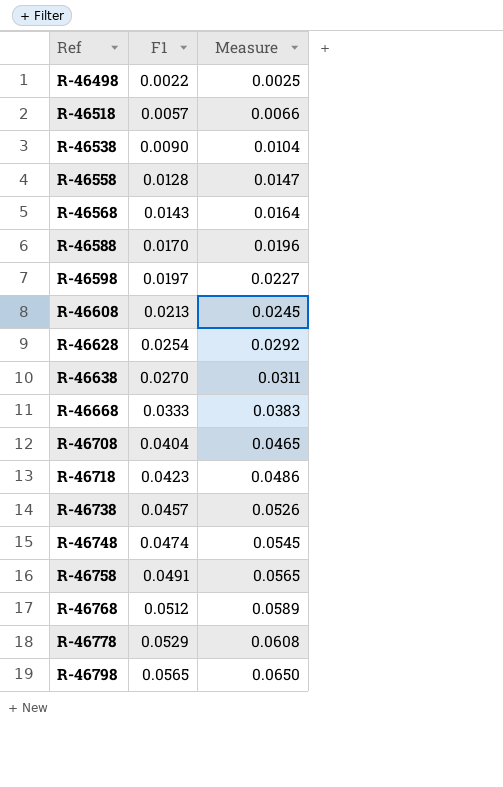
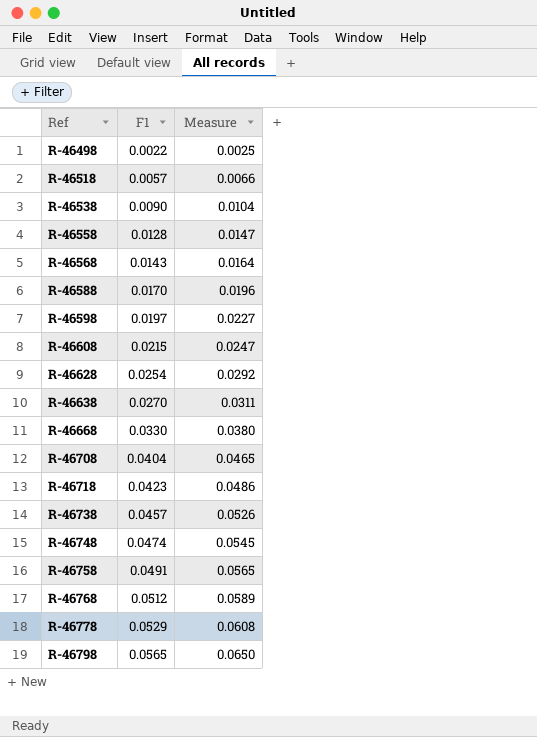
R-46608 | F1: 0.0213 -> 0.0215
R-46608 | Measure: 0.0245 -> 0.0247
R-46668 | F1: 0.0333 -> 0.0330
R-46668 | Measure: 0.0383 -> 0.0380

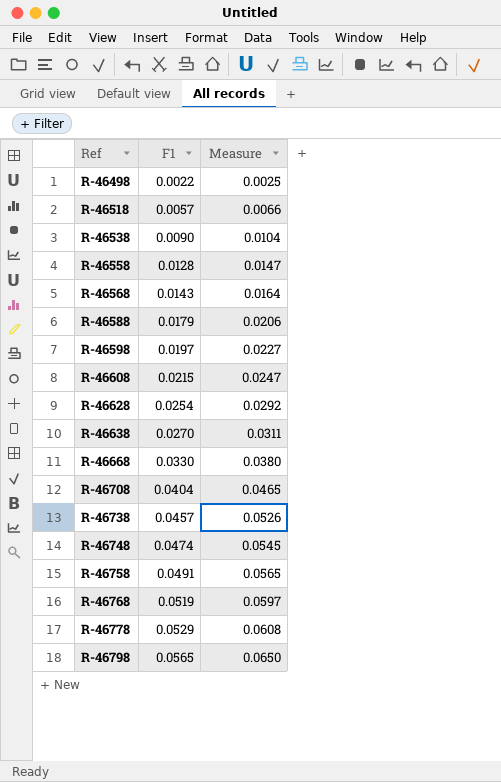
row R-46718: 0.0423 | 0.0486 -> none
R-46588 | F1: 0.0170 -> 0.0179
R-46588 | Measure: 0.0196 -> 0.0206
R-46768 | F1: 0.0512 -> 0.0519
R-46768 | Measure: 0.0589 -> 0.0597

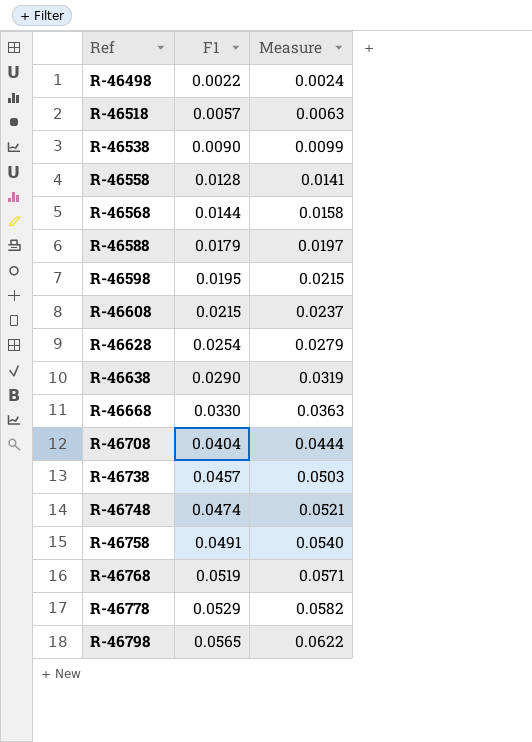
column Measure | formula: [F1] * 1.15 -> [F1] * 1.1
R-46568 | F1: 0.0143 -> 0.0144
R-46598 | F1: 0.0197 -> 0.0195
R-46638 | F1: 0.0270 -> 0.0290

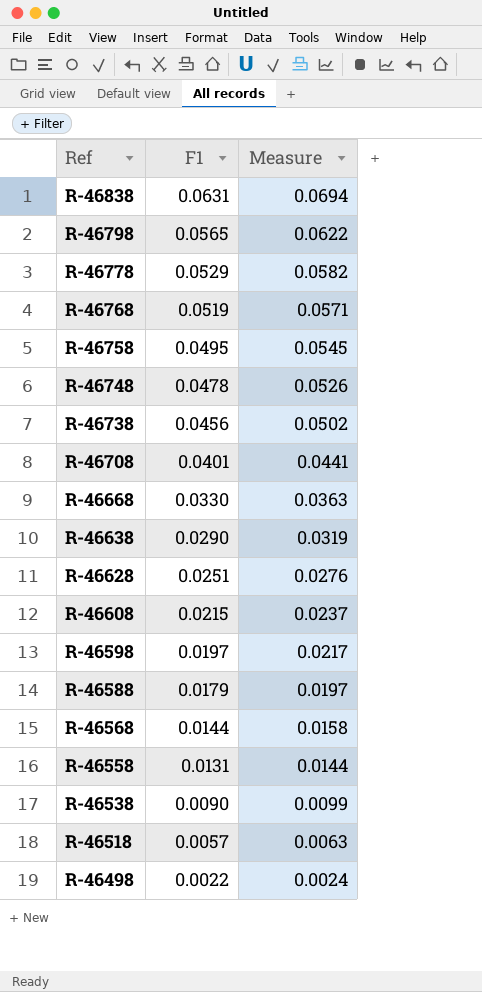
row order: Ref ascending -> Ref descending
row R-46838: none -> 0.0631 | 0.0694
R-46758 | F1: 0.0491 -> 0.0495
R-46758 | Measure: 0.0540 -> 0.0545
R-46748 | F1: 0.0474 -> 0.0478
R-46748 | Measure: 0.0521 -> 0.0526
R-46738 | F1: 0.0457 -> 0.0456
R-46738 | Measure: 0.0503 -> 0.0502
R-46708 | F1: 0.0404 -> 0.0401
R-46708 | Measure: 0.0444 -> 0.0441
R-46628 | F1: 0.0254 -> 0.0251
R-46628 | Measure: 0.0279 -> 0.0276
R-46598 | F1: 0.0195 -> 0.0197
R-46598 | Measure: 0.0215 -> 0.0217
R-46558 | F1: 0.0128 -> 0.0131
R-46558 | Measure: 0.0141 -> 0.0144

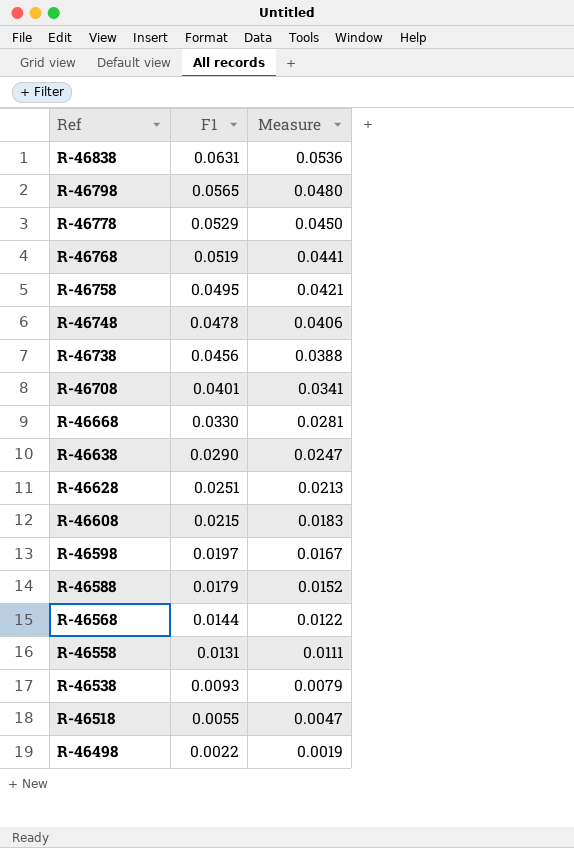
column Measure | formula: [F1] * 1.1 -> [F1] * 0.85
R-46538 | F1: 0.0090 -> 0.0093
R-46518 | F1: 0.0057 -> 0.0055

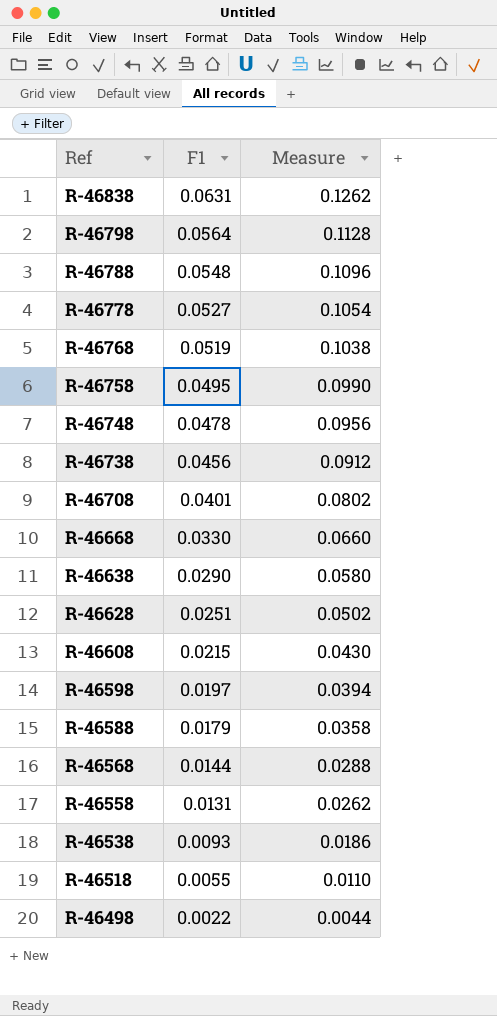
column Measure | formula: [F1] * 0.85 -> [F1] * 2
R-46798 | F1: 0.0565 -> 0.0564
row R-46788: none -> 0.0548 | 0.1096
R-46778 | F1: 0.0529 -> 0.0527

